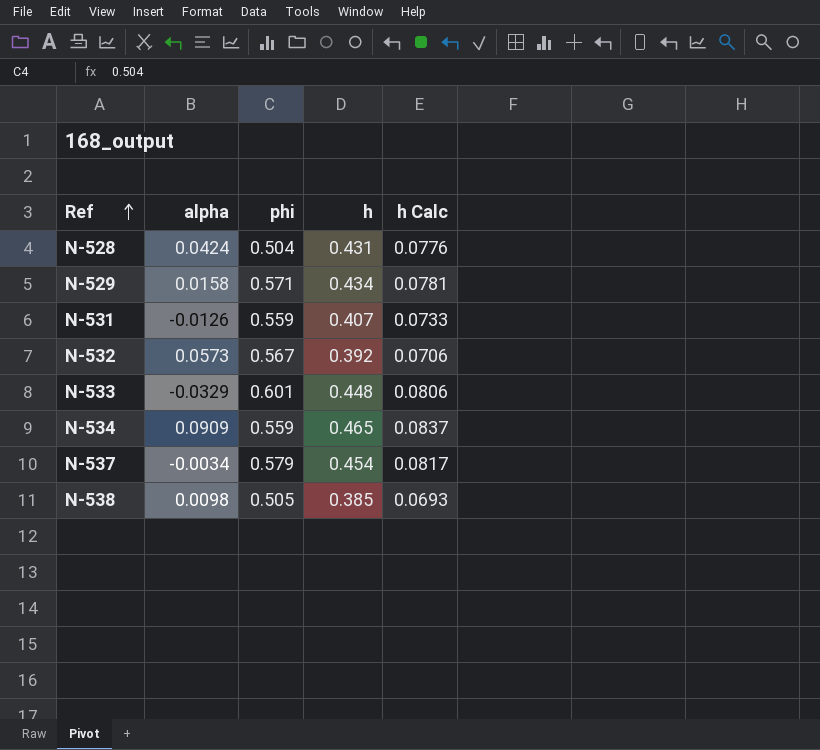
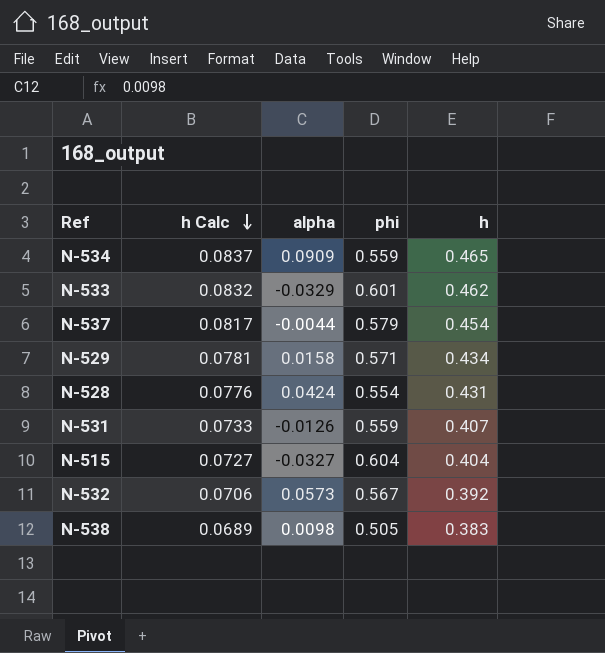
row order: Ref ascending -> h Calc descending
column h Calc | position: 5 -> 2
N-533 | h Calc: 0.0806 -> 0.0832
N-533 | h: 0.448 -> 0.462
N-537 | alpha: -0.0034 -> -0.0044
N-528 | phi: 0.504 -> 0.554
row N-515: none -> 0.0727 | -0.0327 | 0.604 | 0.404
N-538 | h Calc: 0.0693 -> 0.0689
N-538 | h: 0.385 -> 0.383

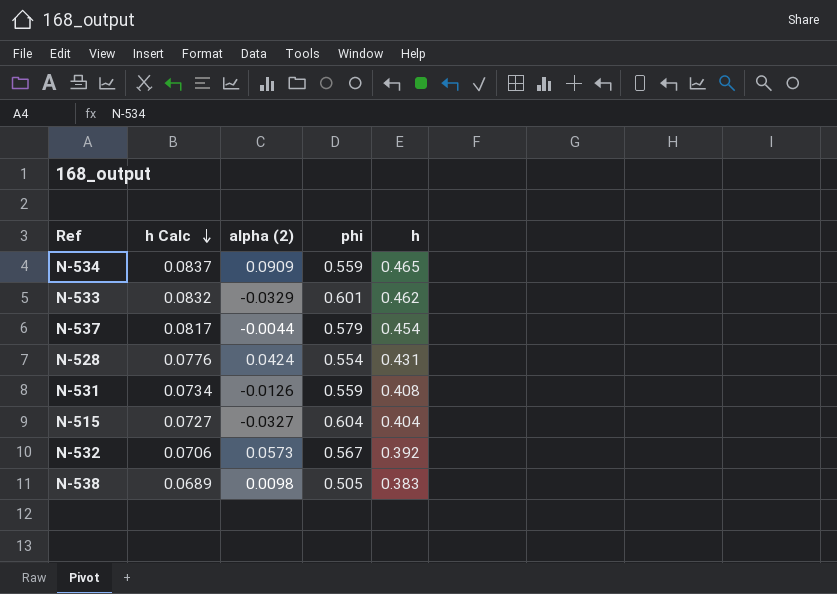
column name: alpha -> alpha (2)
row N-529: 0.0781 | 0.0158 | 0.571 | 0.434 -> none
N-531 | h Calc: 0.0733 -> 0.0734
N-531 | h: 0.407 -> 0.408

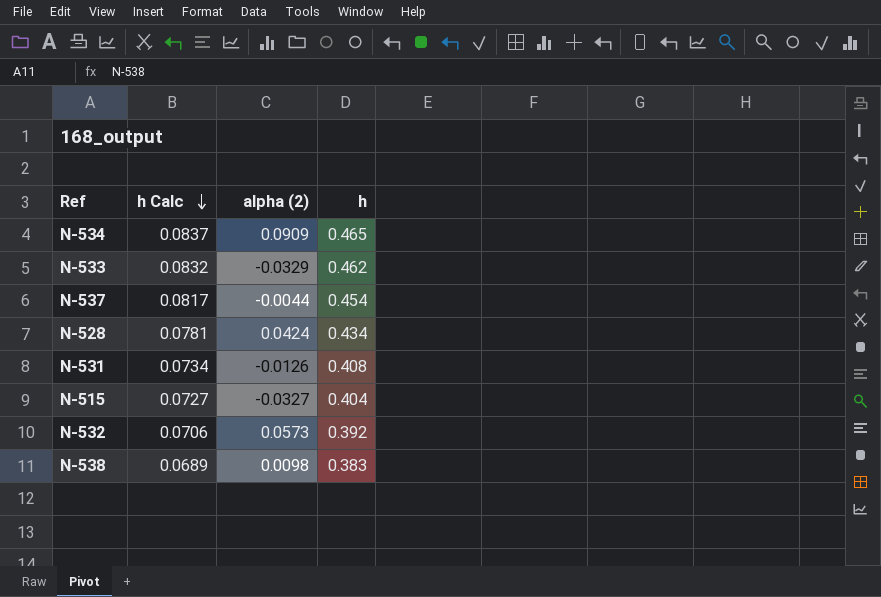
column phi | position: 4 -> none
N-528 | h Calc: 0.0776 -> 0.0781
N-528 | h: 0.431 -> 0.434

